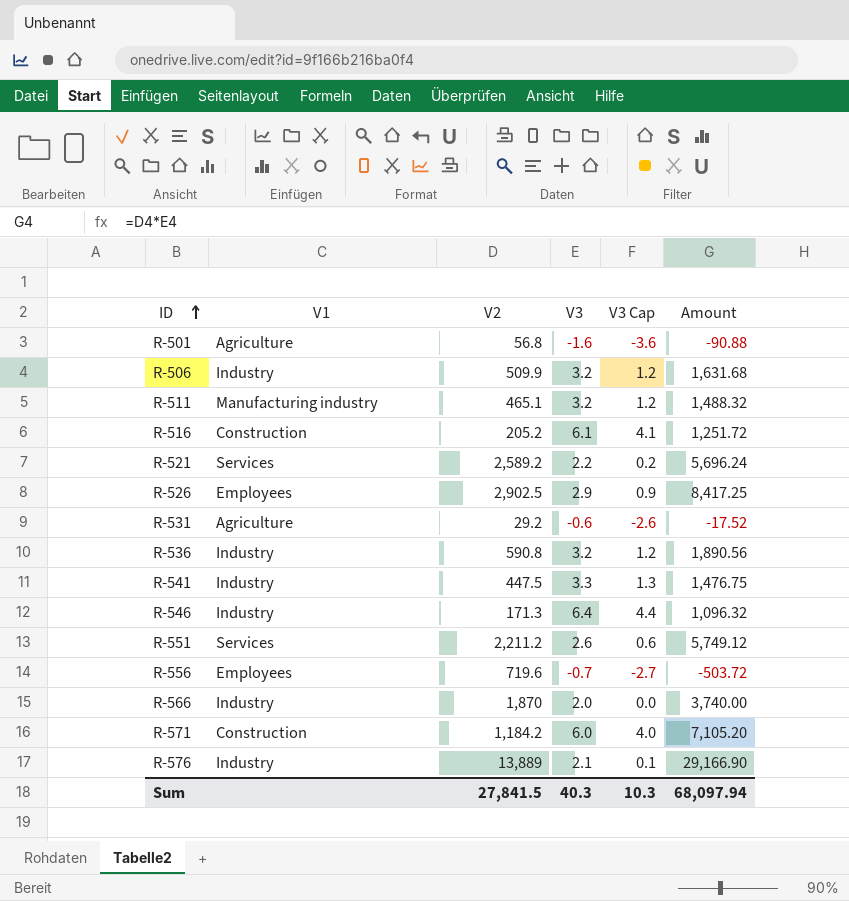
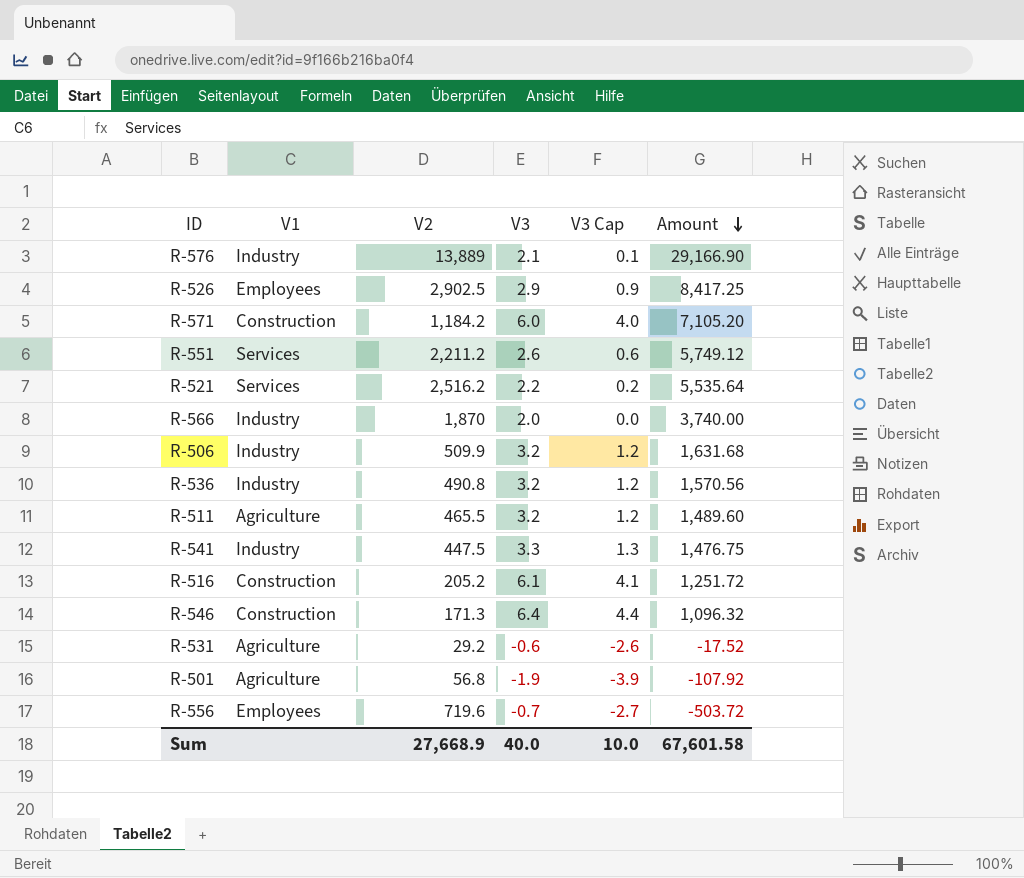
row order: ID ascending -> Amount descending
R-521 | V2: 2,589.2 -> 2,516.2
R-521 | Amount: 5,696.24 -> 5,535.64
R-536 | V2: 590.8 -> 490.8
R-536 | Amount: 1,890.56 -> 1,570.56
R-511 | V1: Manufacturing industry -> Agriculture
R-511 | V2: 465.1 -> 465.5
R-511 | Amount: 1,488.32 -> 1,489.60
R-546 | V1: Industry -> Construction
R-501 | V3: -1.6 -> -1.9
R-501 | V3 Cap: -3.6 -> -3.9
R-501 | Amount: -90.88 -> -107.92
Sum | V2: 27,841.5 -> 27,668.9
Sum | V3: 40.3 -> 40.0
Sum | V3 Cap: 10.3 -> 10.0
Sum | Amount: 68,097.94 -> 67,601.58

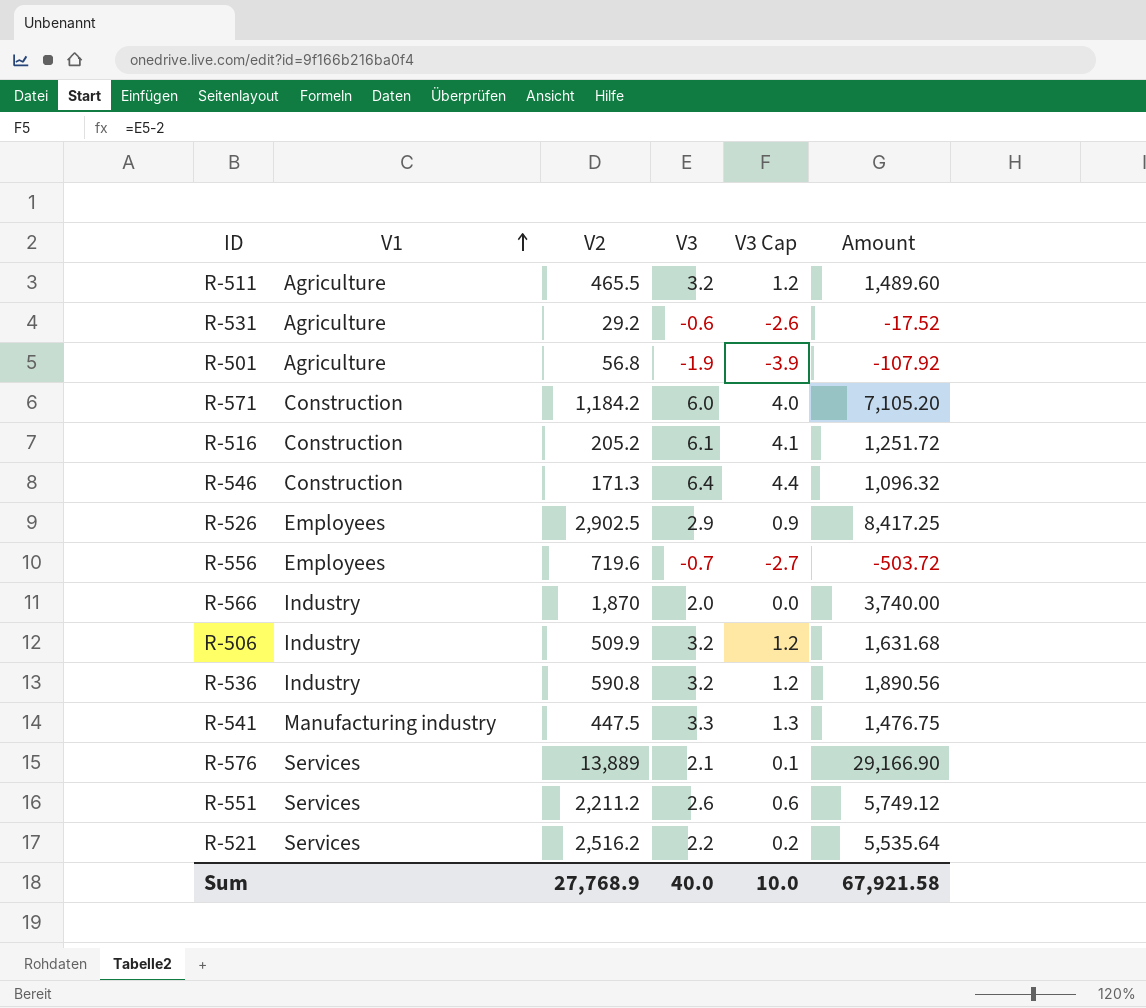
row order: Amount descending -> V1 ascending
R-536 | V2: 490.8 -> 590.8
R-536 | Amount: 1,570.56 -> 1,890.56
R-541 | V1: Industry -> Manufacturing industry
R-576 | V1: Industry -> Services
Sum | V2: 27,668.9 -> 27,768.9
Sum | Amount: 67,601.58 -> 67,921.58

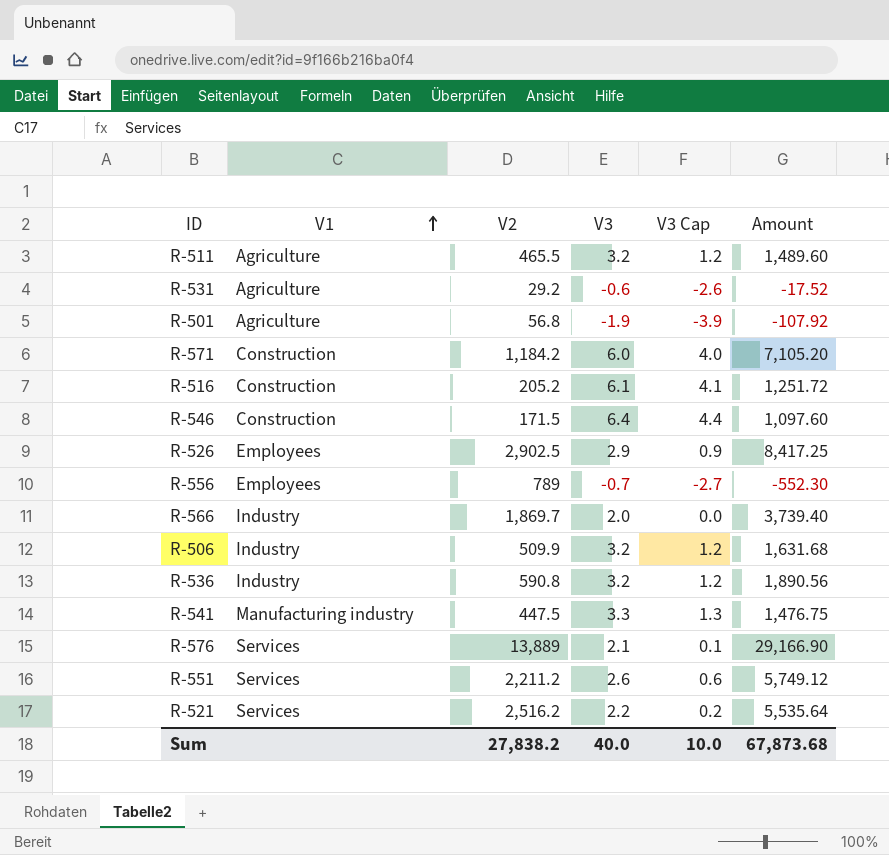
R-546 | V2: 171.3 -> 171.5
R-546 | Amount: 1,096.32 -> 1,097.60
R-556 | V2: 719.6 -> 789
R-556 | Amount: -503.72 -> -552.30
R-566 | V2: 1,870 -> 1,869.7
R-566 | Amount: 3,740.00 -> 3,739.40
Sum | V2: 27,768.9 -> 27,838.2
Sum | Amount: 67,921.58 -> 67,873.68

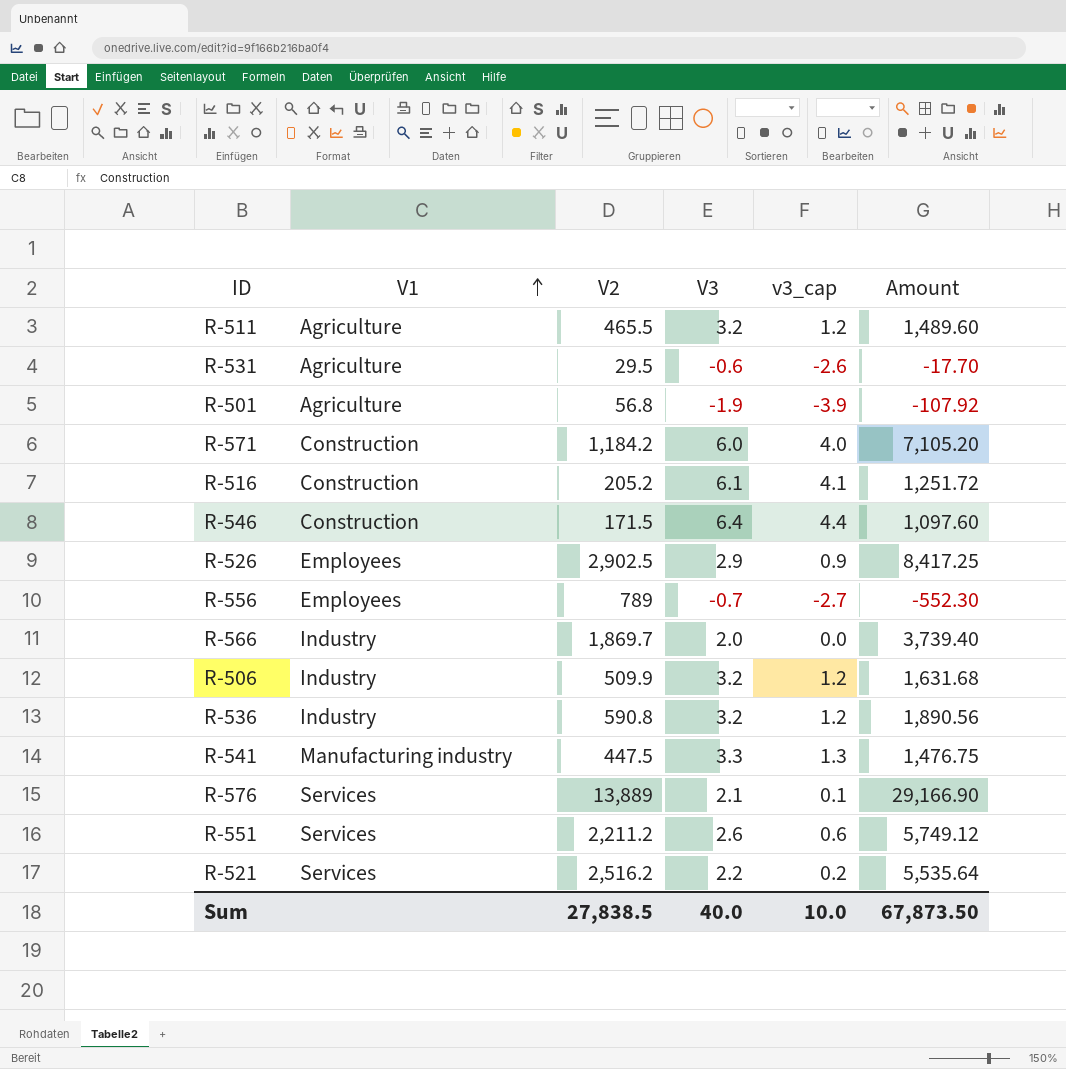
column name: V3 Cap -> v3_cap
R-531 | V2: 29.2 -> 29.5
R-531 | Amount: -17.52 -> -17.70
Sum | V2: 27,838.2 -> 27,838.5
Sum | Amount: 67,873.68 -> 67,873.50

